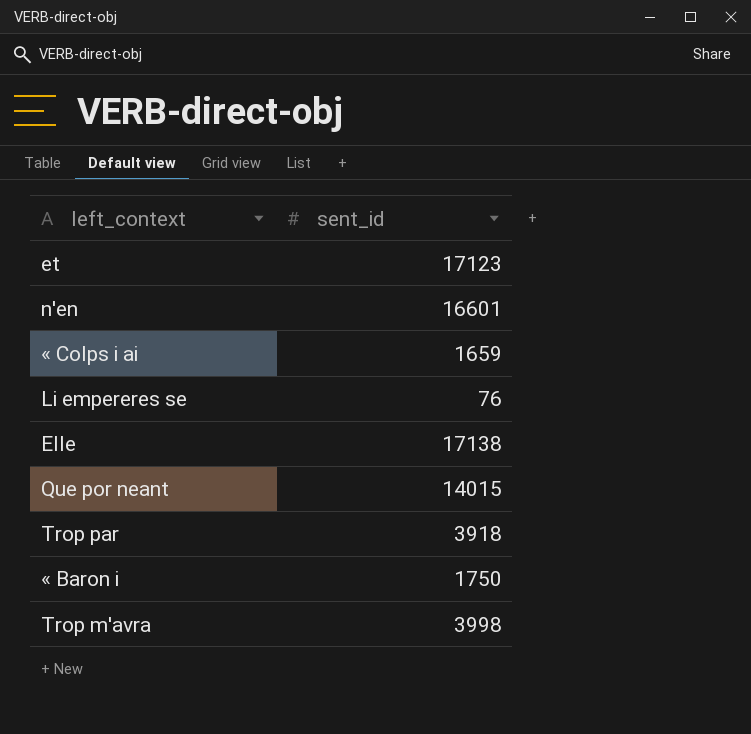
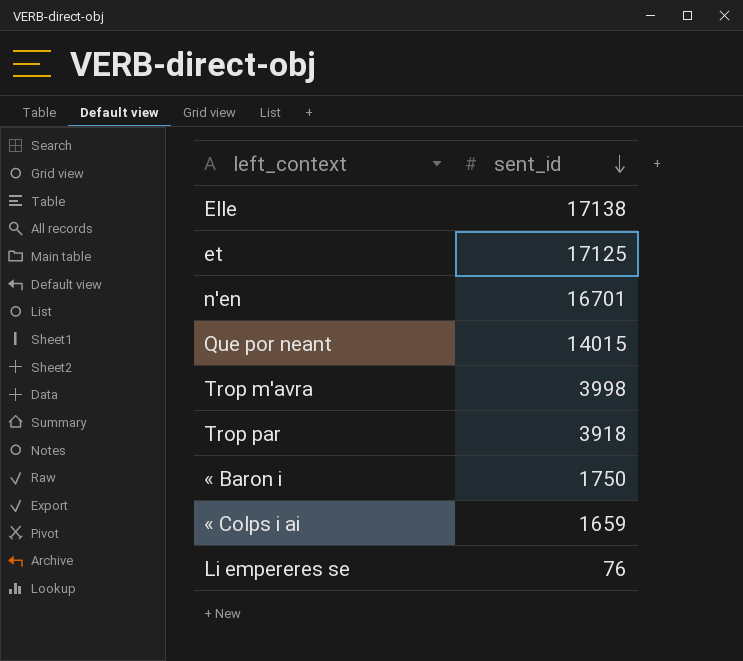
row order: none -> sent_id descending
et | sent_id: 17123 -> 17125
n'en | sent_id: 16601 -> 16701

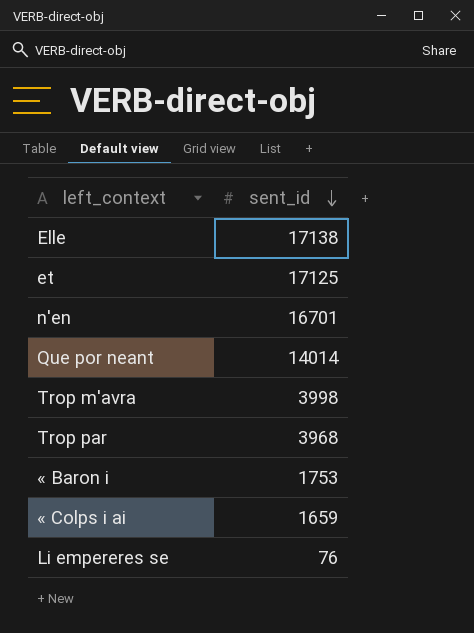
Que por neant | sent_id: 14015 -> 14014
Trop par | sent_id: 3918 -> 3968
« Baron i | sent_id: 1750 -> 1753

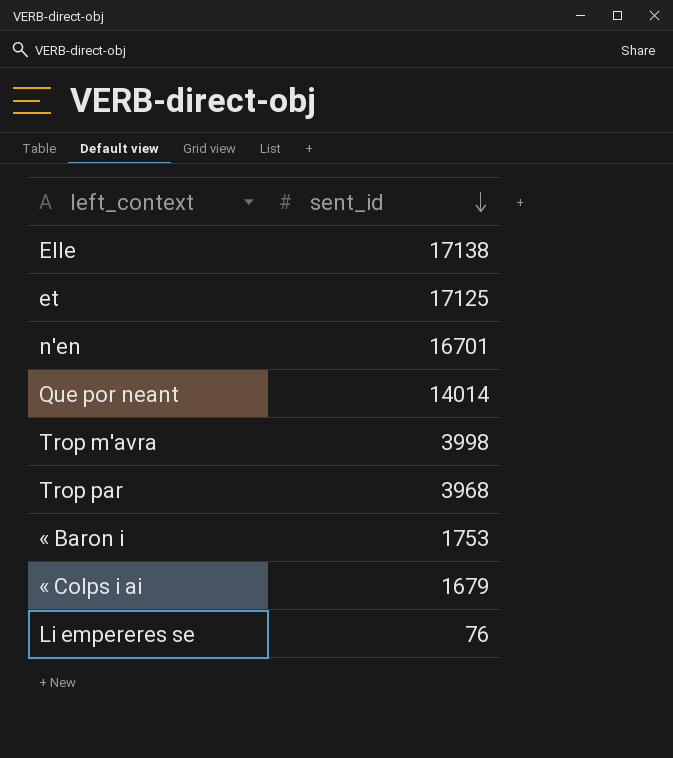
« Colps i ai | sent_id: 1659 -> 1679

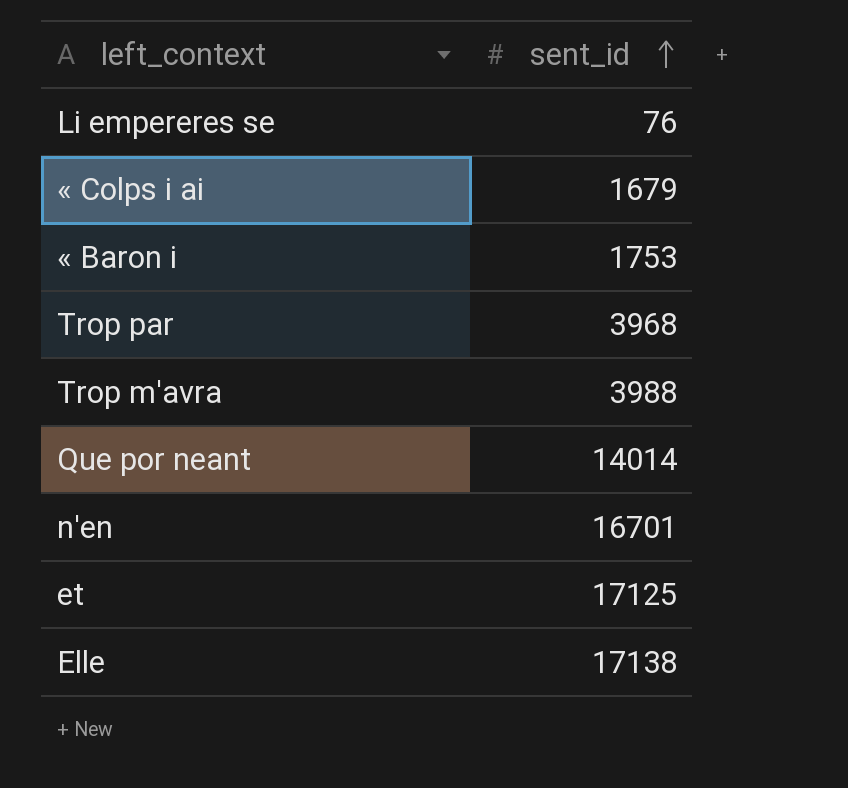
row order: sent_id descending -> sent_id ascending
Trop m'avra | sent_id: 3998 -> 3988

